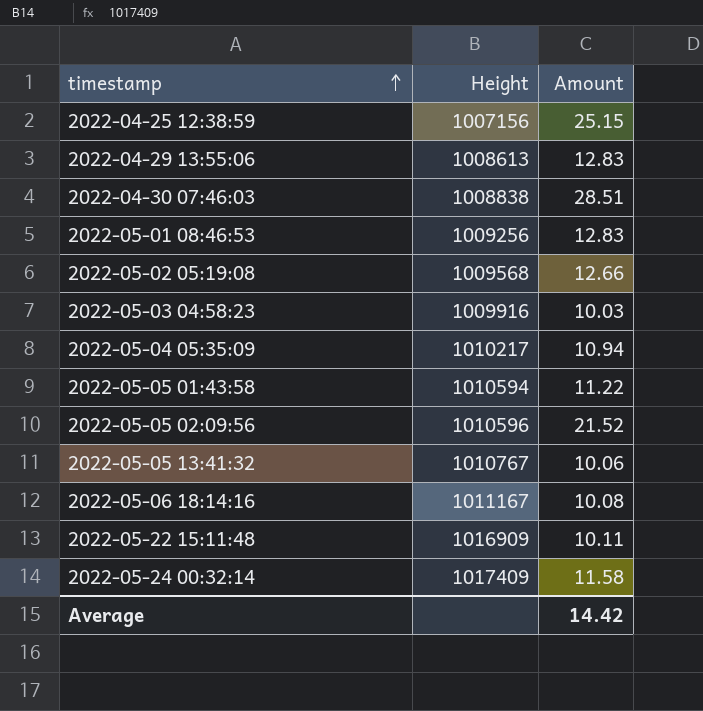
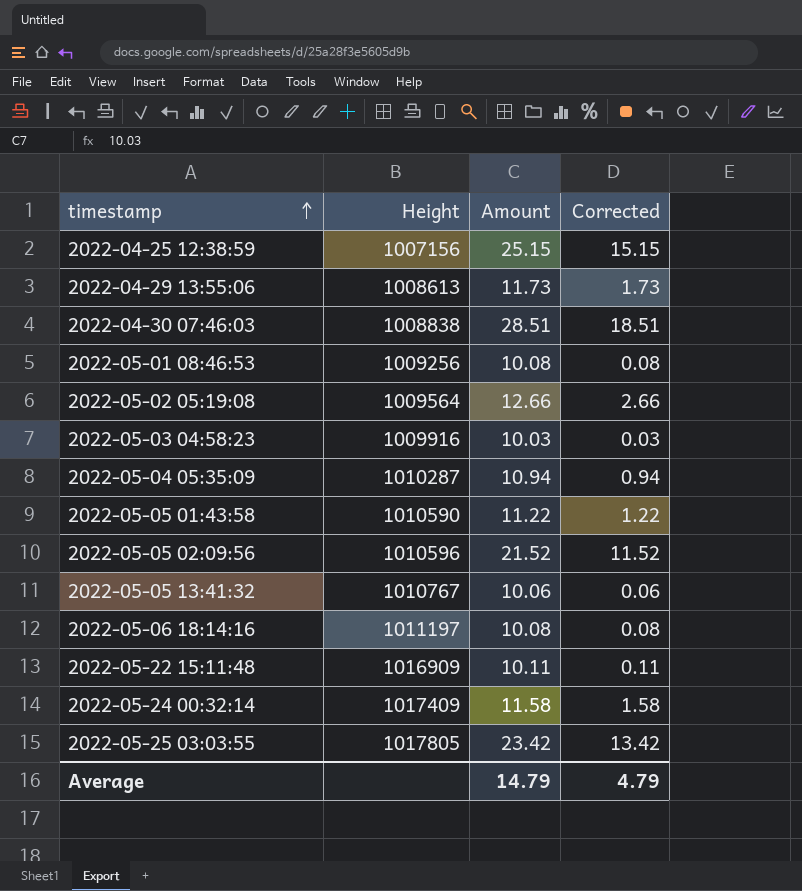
column Corrected | formula: none -> [Amount] - 10
2022-04-29 13:55:06 | Amount: 12.83 -> 11.73
2022-05-01 08:46:53 | Amount: 12.83 -> 10.08
2022-05-02 05:19:08 | Height: 1009568 -> 1009564
2022-05-04 05:35:09 | Height: 1010217 -> 1010287
2022-05-05 01:43:58 | Height: 1010594 -> 1010590
2022-05-06 18:14:16 | Height: 1011167 -> 1011197
row 2022-05-25 03:03:55: none -> 1017805 | 23.42 | 13.42
Average | Amount: 14.42 -> 14.79

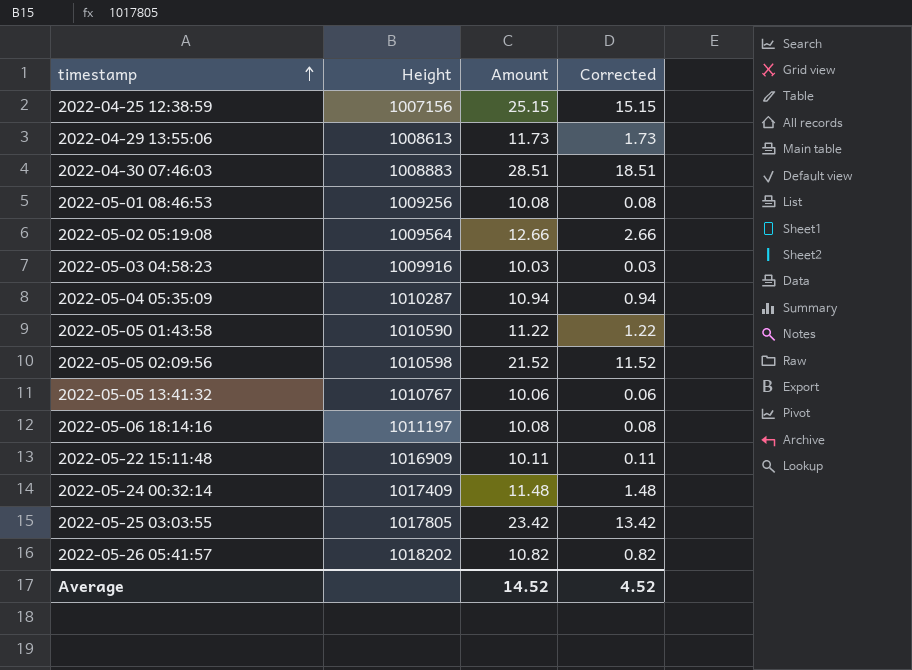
2022-04-30 07:46:03 | Height: 1008838 -> 1008883
2022-05-05 02:09:56 | Height: 1010596 -> 1010598
2022-05-24 00:32:14 | Amount: 11.58 -> 11.48
2022-05-24 00:32:14 | Corrected: 1.58 -> 1.48
row 2022-05-26 05:41:57: none -> 1018202 | 10.82 | 0.82
Average | Amount: 14.79 -> 14.52
Average | Corrected: 4.79 -> 4.52

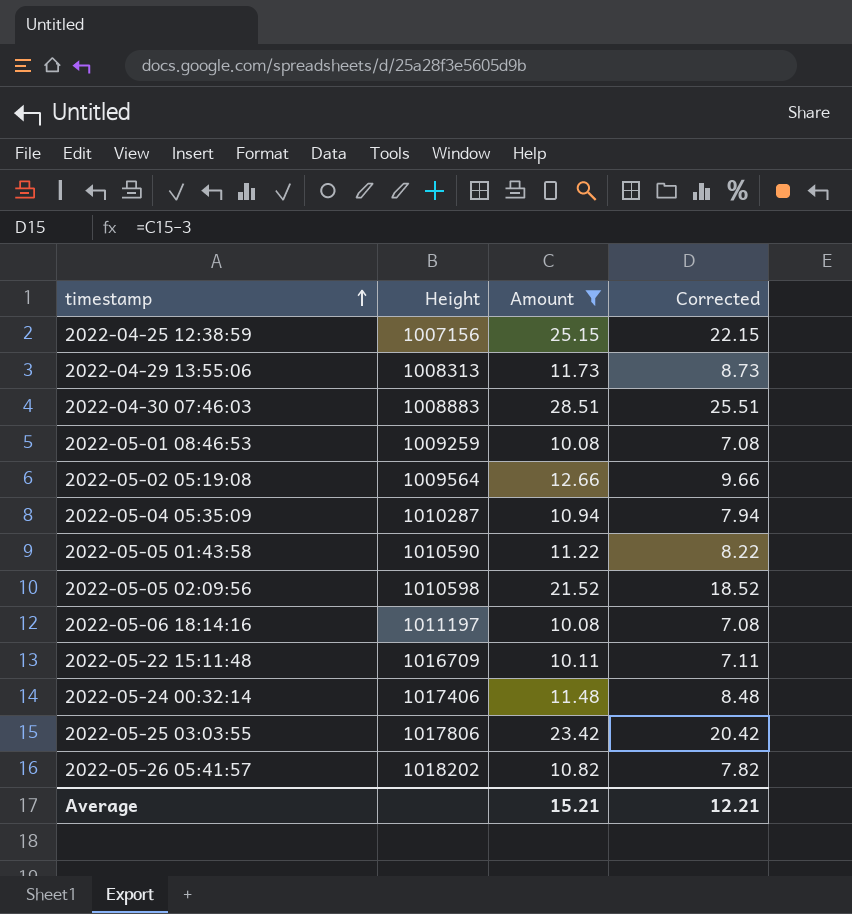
filter: none -> Amount >= 10.08
column Corrected | formula: [Amount] - 10 -> [Amount] - 3
2022-04-29 13:55:06 | Height: 1008613 -> 1008313
2022-05-01 08:46:53 | Height: 1009256 -> 1009259
2022-05-22 15:11:48 | Height: 1016909 -> 1016709
2022-05-24 00:32:14 | Height: 1017409 -> 1017406
2022-05-25 03:03:55 | Height: 1017805 -> 1017806
Average | Amount: 14.52 -> 15.21
Average | Corrected: 4.52 -> 12.21

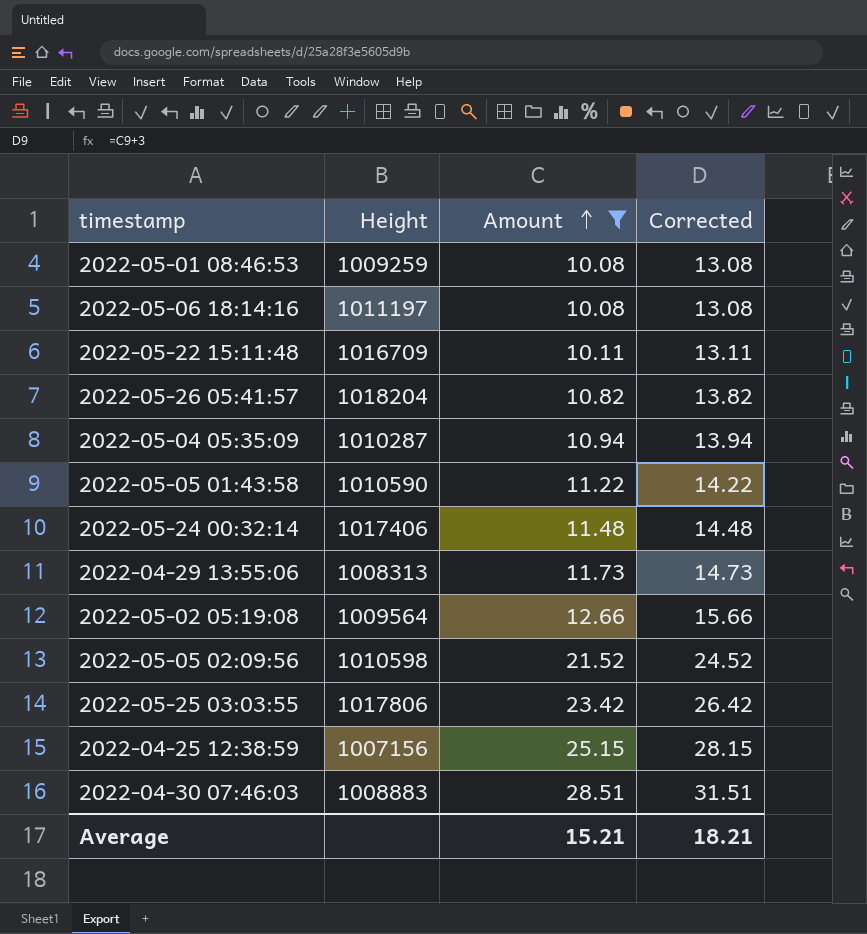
row order: timestamp ascending -> Amount ascending
column Corrected | formula: [Amount] - 3 -> [Amount] + 3
2022-05-26 05:41:57 | Height: 1018202 -> 1018204
Average | Corrected: 12.21 -> 18.21

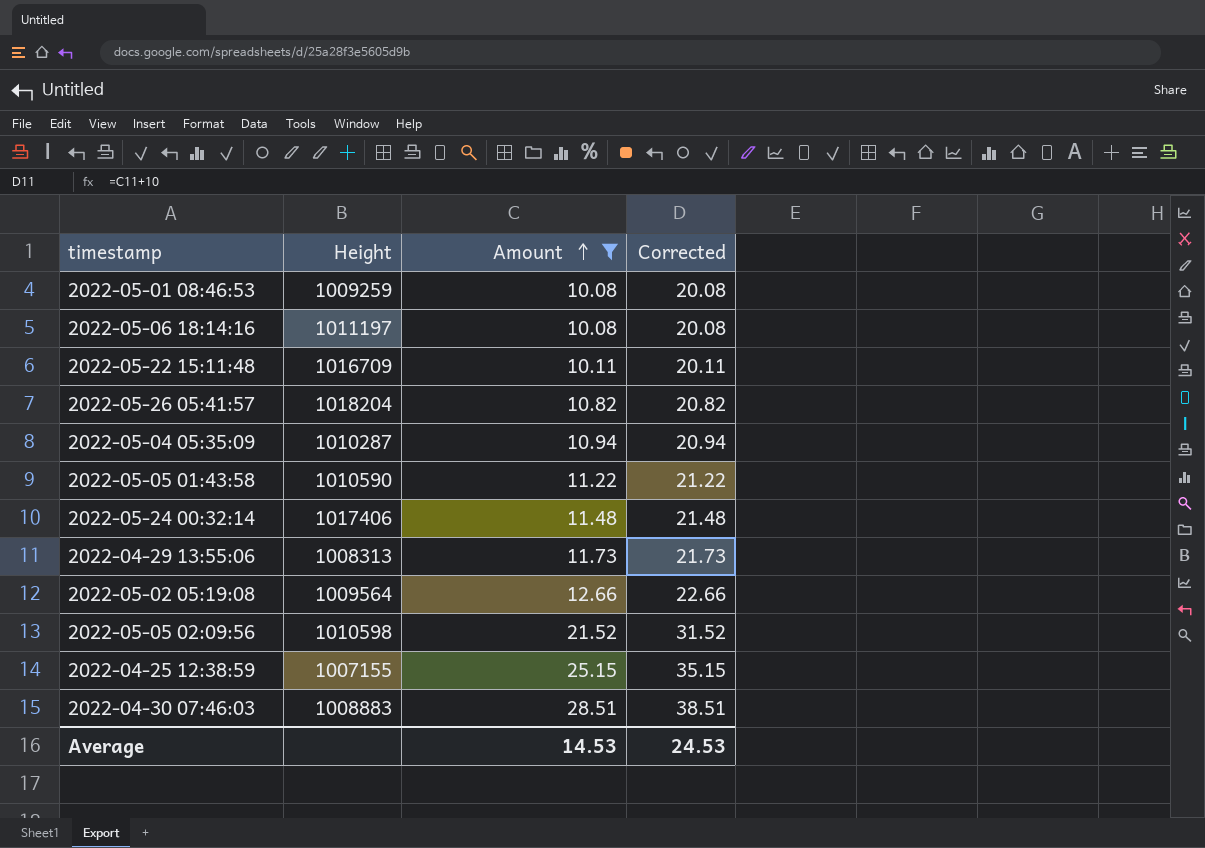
column Corrected | formula: [Amount] + 3 -> [Amount] + 10
row 2022-05-25 03:03:55: 1017806 | 23.42 | 26.42 -> none
2022-04-25 12:38:59 | Height: 1007156 -> 1007155
Average | Amount: 15.21 -> 14.53
Average | Corrected: 18.21 -> 24.53

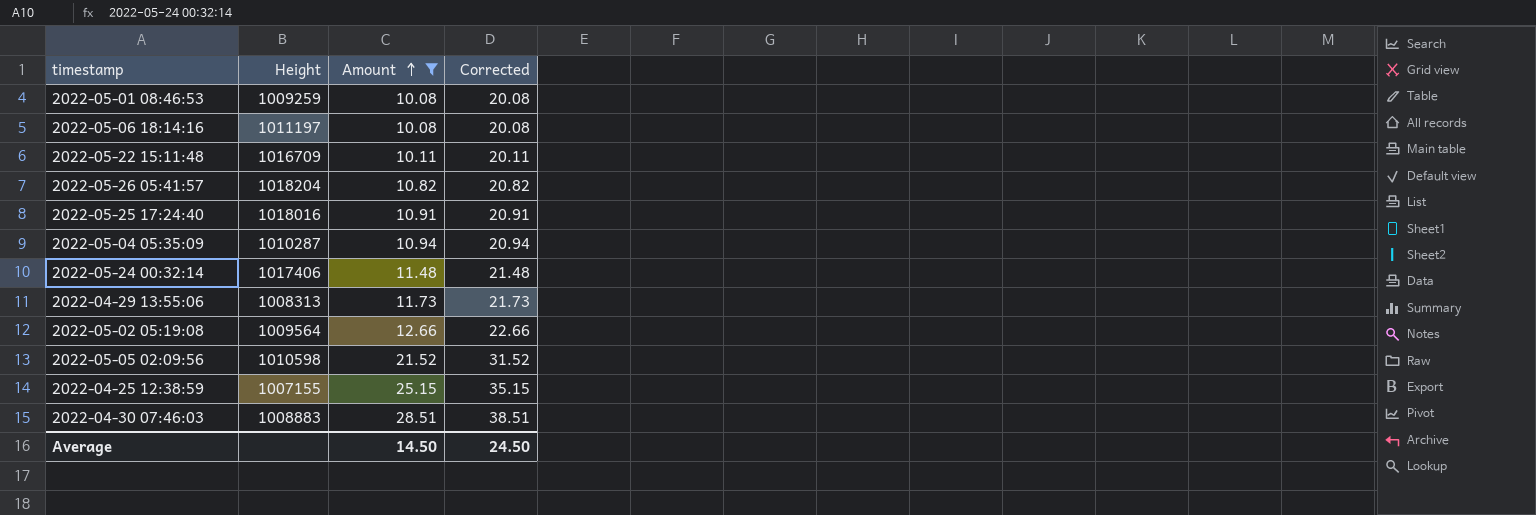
row 2022-05-05 01:43:58: 1010590 | 11.22 | 21.22 -> none
row 2022-05-25 17:24:40: none -> 1018016 | 10.91 | 20.91
Average | Amount: 14.53 -> 14.50
Average | Corrected: 24.53 -> 24.50

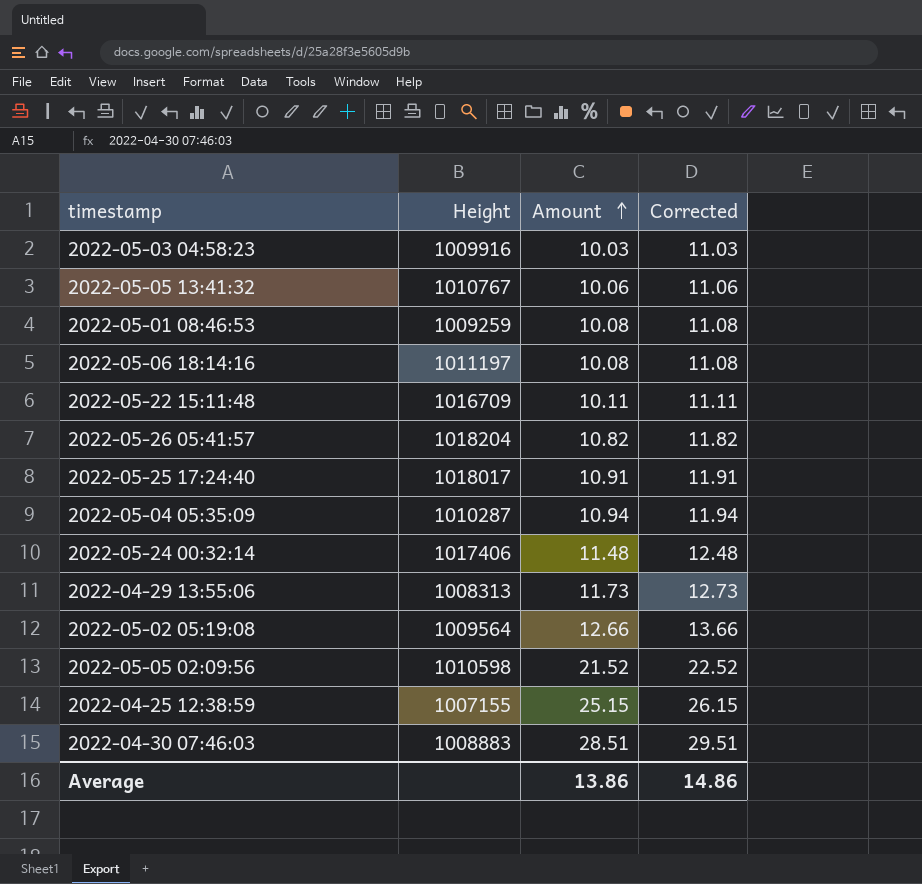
filter: Amount >= 10.08 -> none
column Corrected | formula: [Amount] + 10 -> [Amount] + 1
2022-05-25 17:24:40 | Height: 1018016 -> 1018017
Average | Amount: 14.50 -> 13.86
Average | Corrected: 24.50 -> 14.86

